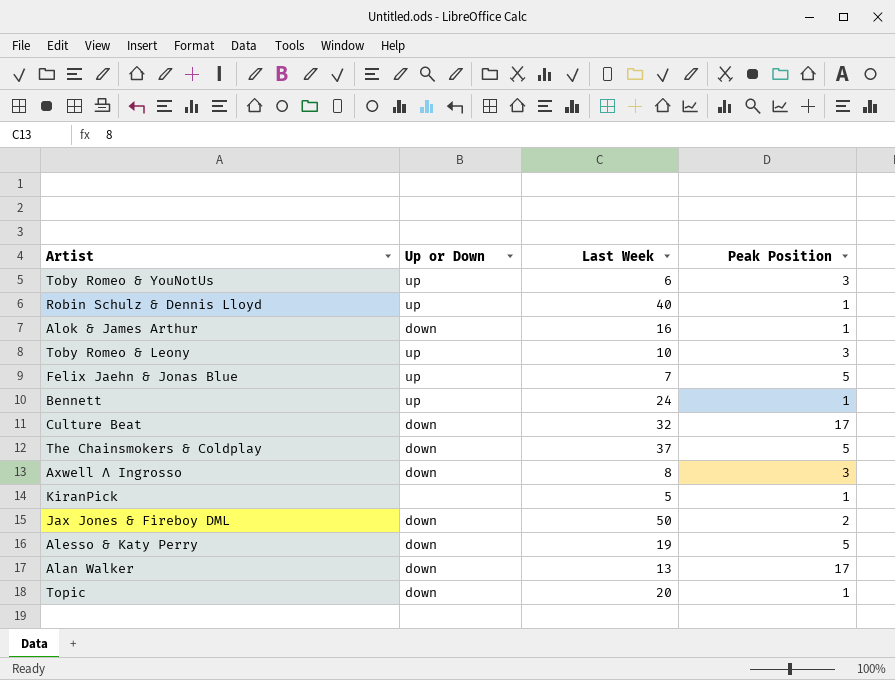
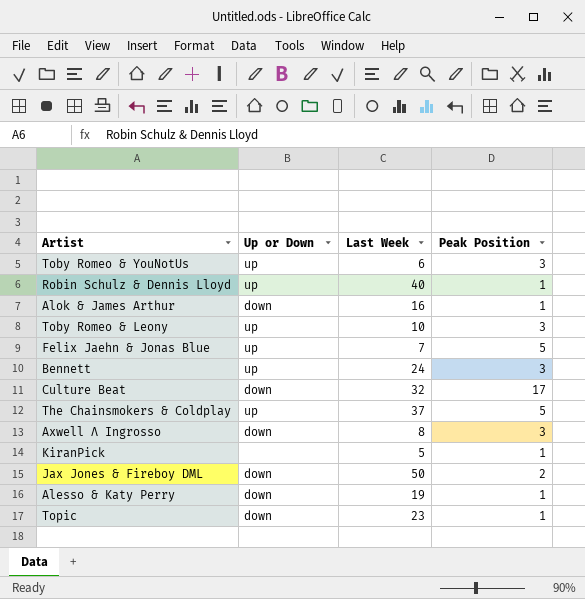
row Alan Walker: down | 13 | 17 -> none
Bennett | Peak Position: 1 -> 3
The Chainsmokers & Coldplay | Up or Down: down -> up
Alesso & Katy Perry | Peak Position: 5 -> 1
Topic | Last Week: 20 -> 23

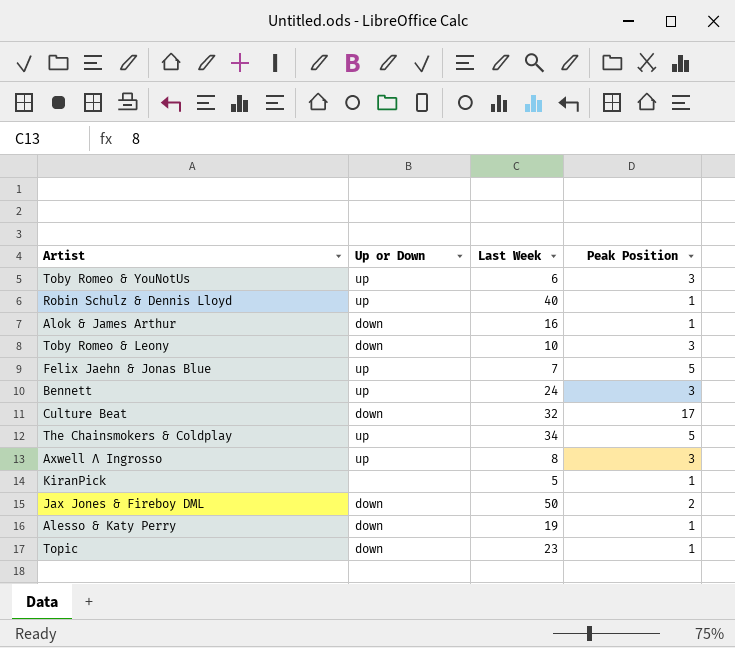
Toby Romeo & Leony | Up or Down: up -> down
The Chainsmokers & Coldplay | Last Week: 37 -> 34
Axwell Λ Ingrosso | Up or Down: down -> up

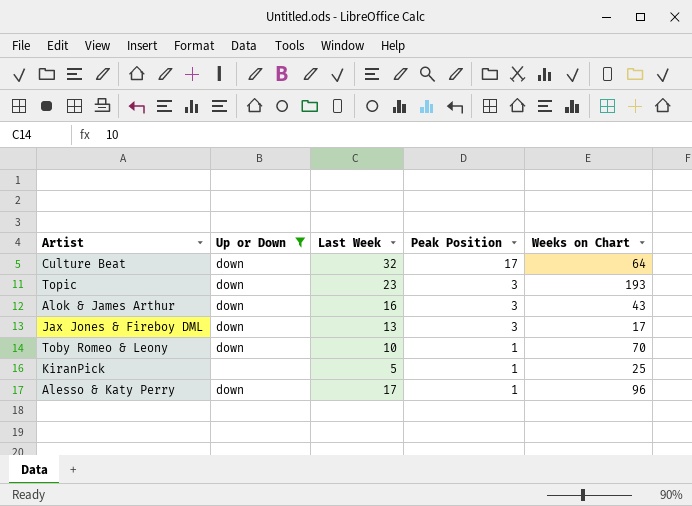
filter: none -> Up or Down != up
row order: none -> Peak Position descending
column Weeks on Chart | position: none -> 5
Topic | Peak Position: 1 -> 3
Alok & James Arthur | Peak Position: 1 -> 3
Jax Jones & Fireboy DML | Last Week: 50 -> 13
Jax Jones & Fireboy DML | Peak Position: 2 -> 3
Toby Romeo & Leony | Peak Position: 3 -> 1
Alesso & Katy Perry | Last Week: 19 -> 17

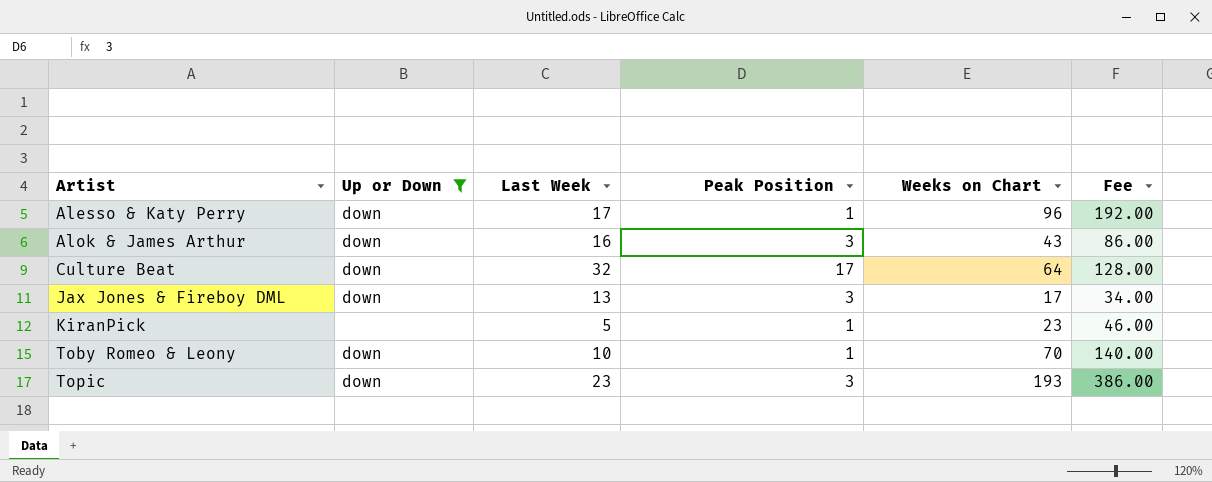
row order: Peak Position descending -> Artist ascending
column Fee | formula: none -> [Weeks on Chart] * 2
KiranPick | Weeks on Chart: 25 -> 23

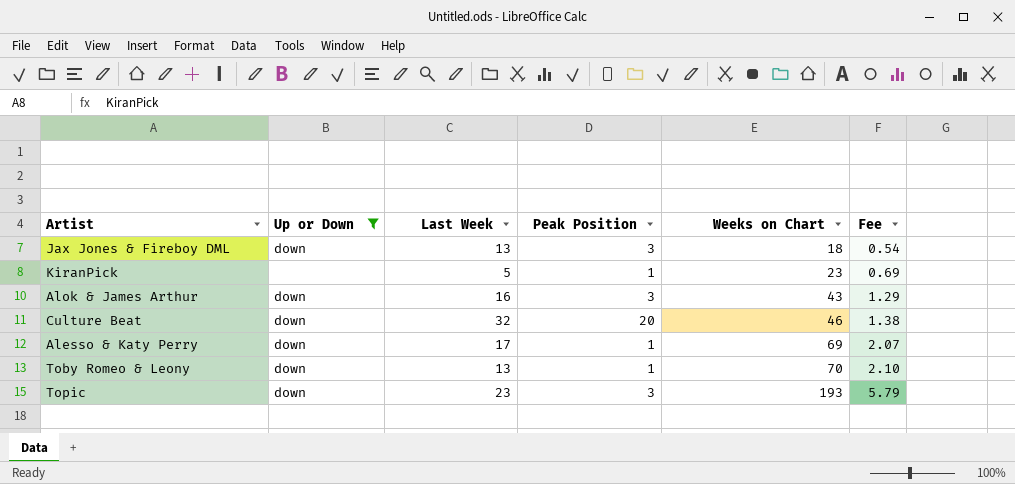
row order: Artist ascending -> Weeks on Chart ascending
column Fee | formula: [Weeks on Chart] * 2 -> [Weeks on Chart] * 0.03
Jax Jones & Fireboy DML | Weeks on Chart: 17 -> 18
Culture Beat | Peak Position: 17 -> 20
Culture Beat | Weeks on Chart: 64 -> 46
Alesso & Katy Perry | Weeks on Chart: 96 -> 69
Toby Romeo & Leony | Last Week: 10 -> 13

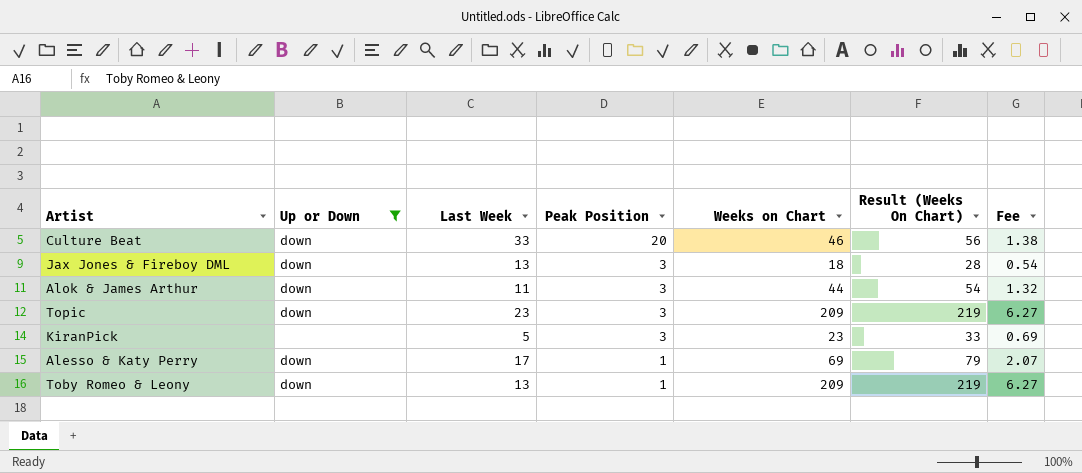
row order: Weeks on Chart ascending -> Peak Position descending
column Result (Weeks On Chart) | formula: none -> [Weeks on Chart] + 10
Culture Beat | Last Week: 32 -> 33
Alok & James Arthur | Last Week: 16 -> 11
Alok & James Arthur | Weeks on Chart: 43 -> 44
Alok & James Arthur | Fee: 1.29 -> 1.32
Topic | Weeks on Chart: 193 -> 209
Topic | Fee: 5.79 -> 6.27
KiranPick | Peak Position: 1 -> 3
Toby Romeo & Leony | Weeks on Chart: 70 -> 209
Toby Romeo & Leony | Fee: 2.10 -> 6.27

